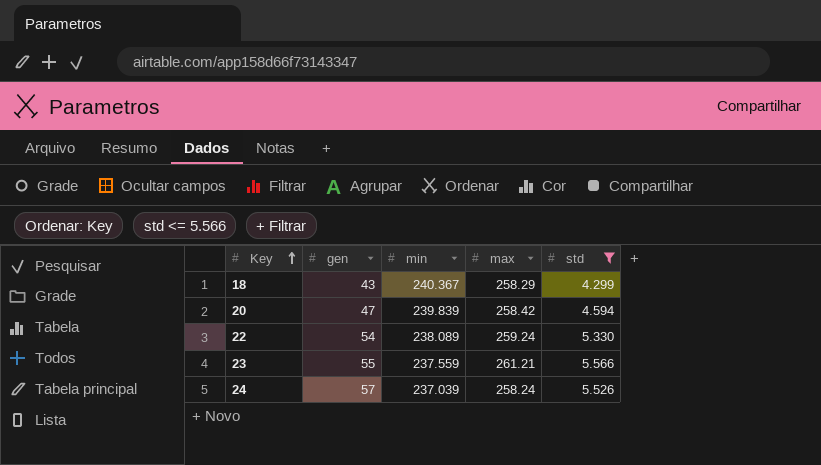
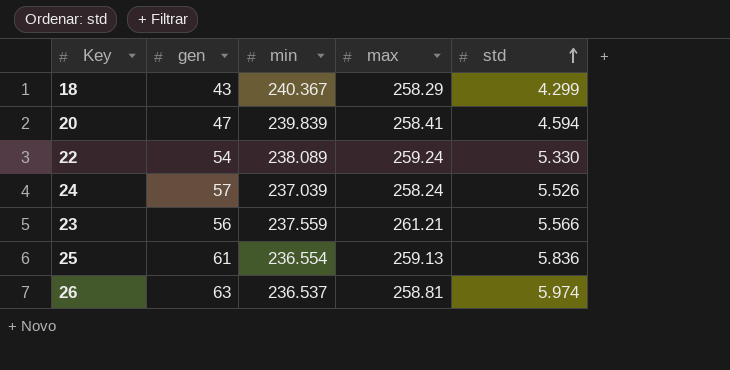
filter: std <= 5.566 -> none
row order: Key ascending -> std ascending
20 | max: 258.42 -> 258.41
23 | gen: 55 -> 56

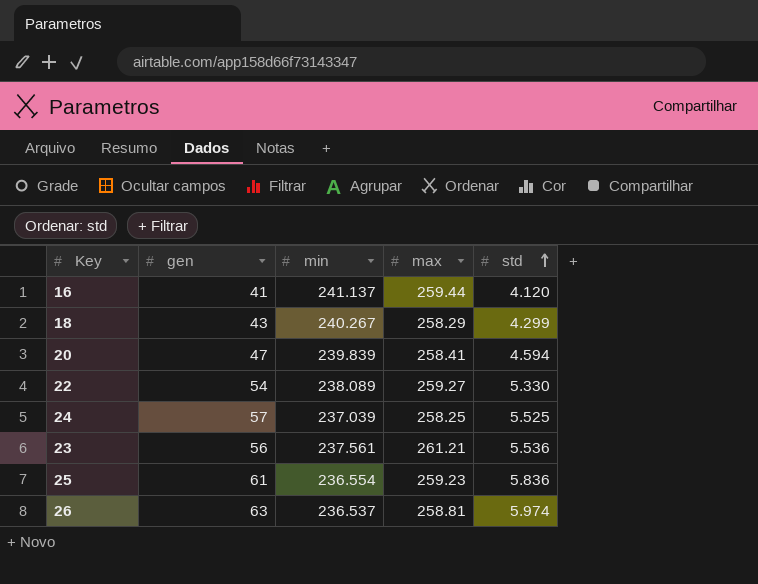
row 16: none -> 41 | 241.137 | 259.44 | 4.120
18 | min: 240.367 -> 240.267
22 | max: 259.24 -> 259.27
24 | max: 258.24 -> 258.25
24 | std: 5.526 -> 5.525
23 | min: 237.559 -> 237.561
23 | std: 5.566 -> 5.536
25 | max: 259.13 -> 259.23

